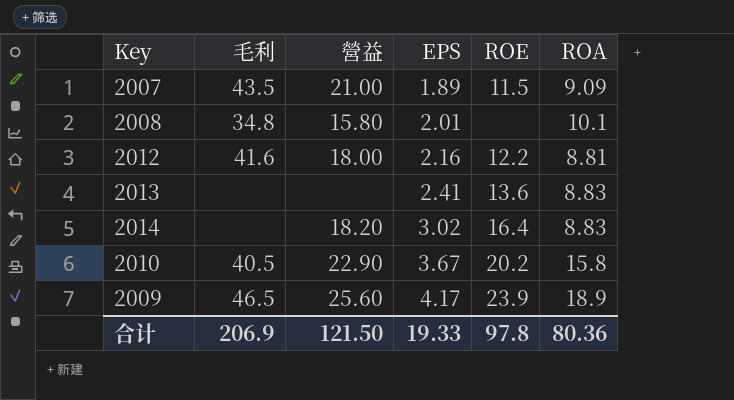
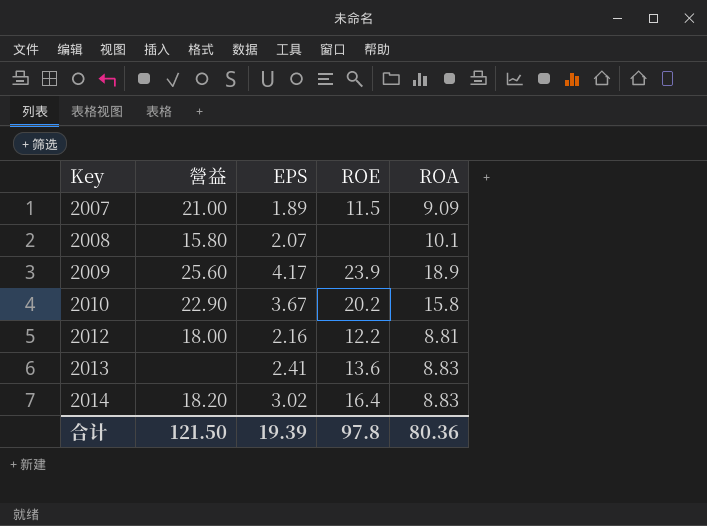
row order: EPS ascending -> Key ascending
column 毛利 | position: 2 -> none
2008 | EPS: 2.01 -> 2.07
合计 | EPS: 19.33 -> 19.39

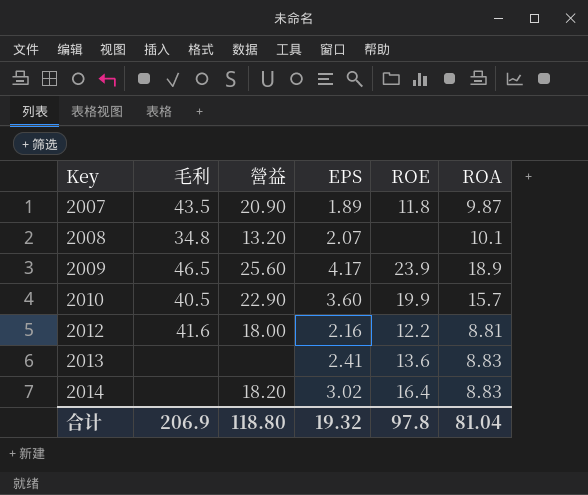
column 毛利 | position: none -> 2
2007 | 營益: 21.00 -> 20.90
2007 | ROE: 11.5 -> 11.8
2007 | ROA: 9.09 -> 9.87
2008 | 營益: 15.80 -> 13.20
2010 | EPS: 3.67 -> 3.60
2010 | ROE: 20.2 -> 19.9
2010 | ROA: 15.8 -> 15.7
合计 | 營益: 121.50 -> 118.80
合计 | EPS: 19.39 -> 19.32
合计 | ROA: 80.36 -> 81.04

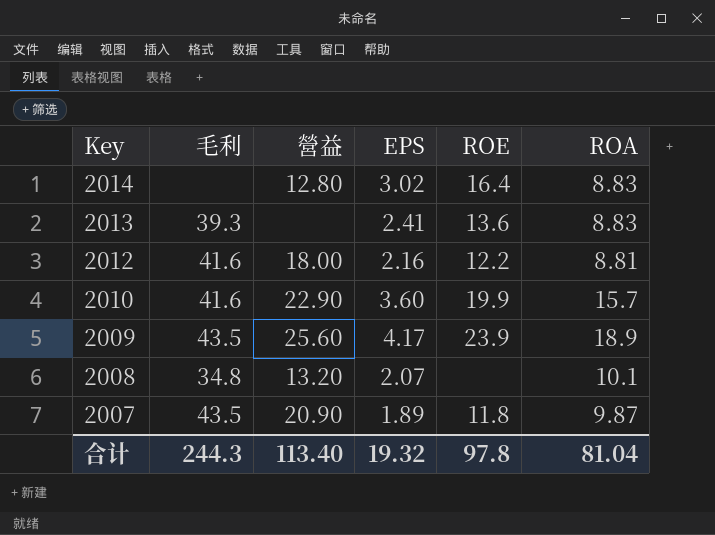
row order: Key ascending -> Key descending
2014 | 營益: 18.20 -> 12.80
2013 | 毛利: none -> 39.3
2010 | 毛利: 40.5 -> 41.6
2009 | 毛利: 46.5 -> 43.5
合计 | 毛利: 206.9 -> 244.3
合计 | 營益: 118.80 -> 113.40

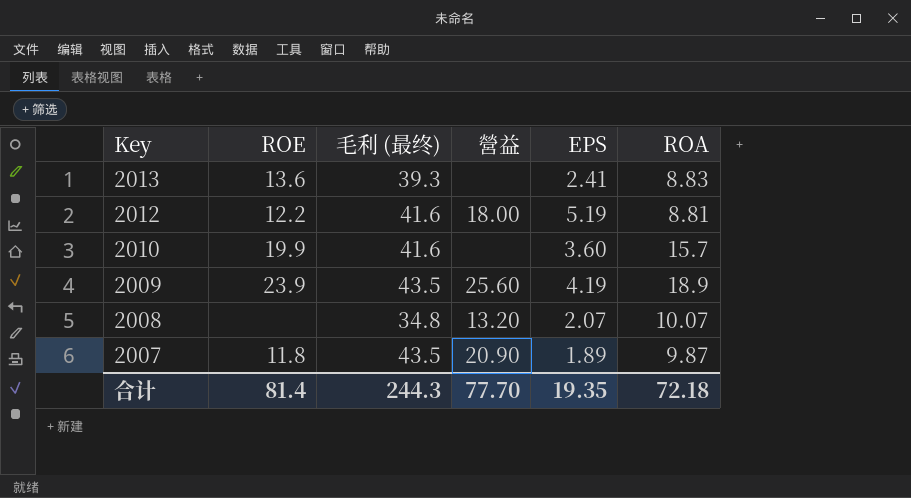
column ROE | position: 5 -> 2
column name: 毛利 -> 毛利 (最终)
row 2014: none | 12.80 | 3.02 | 16.4 | 8.83 -> none
2012 | EPS: 2.16 -> 5.19
2010 | 營益: 22.90 -> none
2009 | EPS: 4.17 -> 4.19
2008 | ROA: 10.1 -> 10.07
合计 | ROE: 97.8 -> 81.4
合计 | 營益: 113.40 -> 77.70
合计 | EPS: 19.32 -> 19.35
合计 | ROA: 81.04 -> 72.18

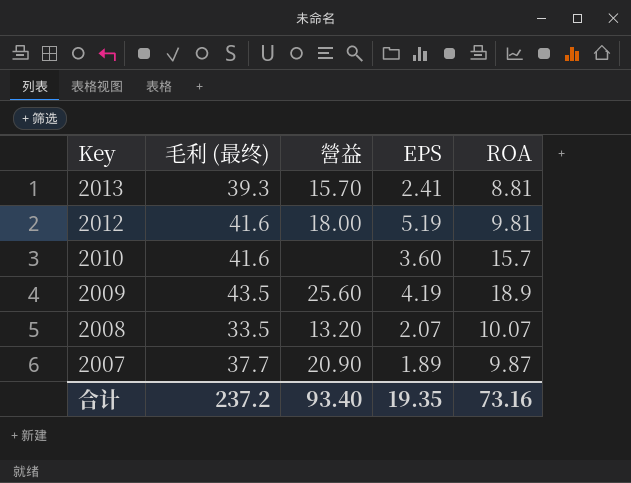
column ROE | position: 2 -> none
2013 | 營益: none -> 15.70
2013 | ROA: 8.83 -> 8.81
2012 | ROA: 8.81 -> 9.81
2008 | 毛利 (最终): 34.8 -> 33.5
2007 | 毛利 (最终): 43.5 -> 37.7
合计 | 毛利 (最终): 244.3 -> 237.2
合计 | 營益: 77.70 -> 93.40
合计 | ROA: 72.18 -> 73.16

